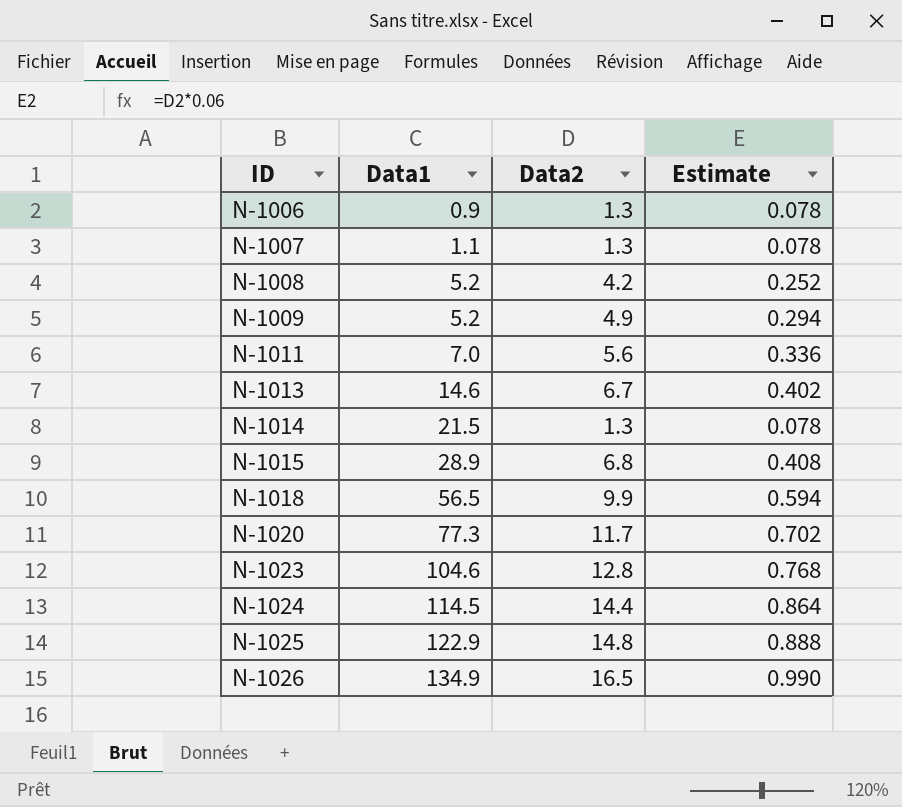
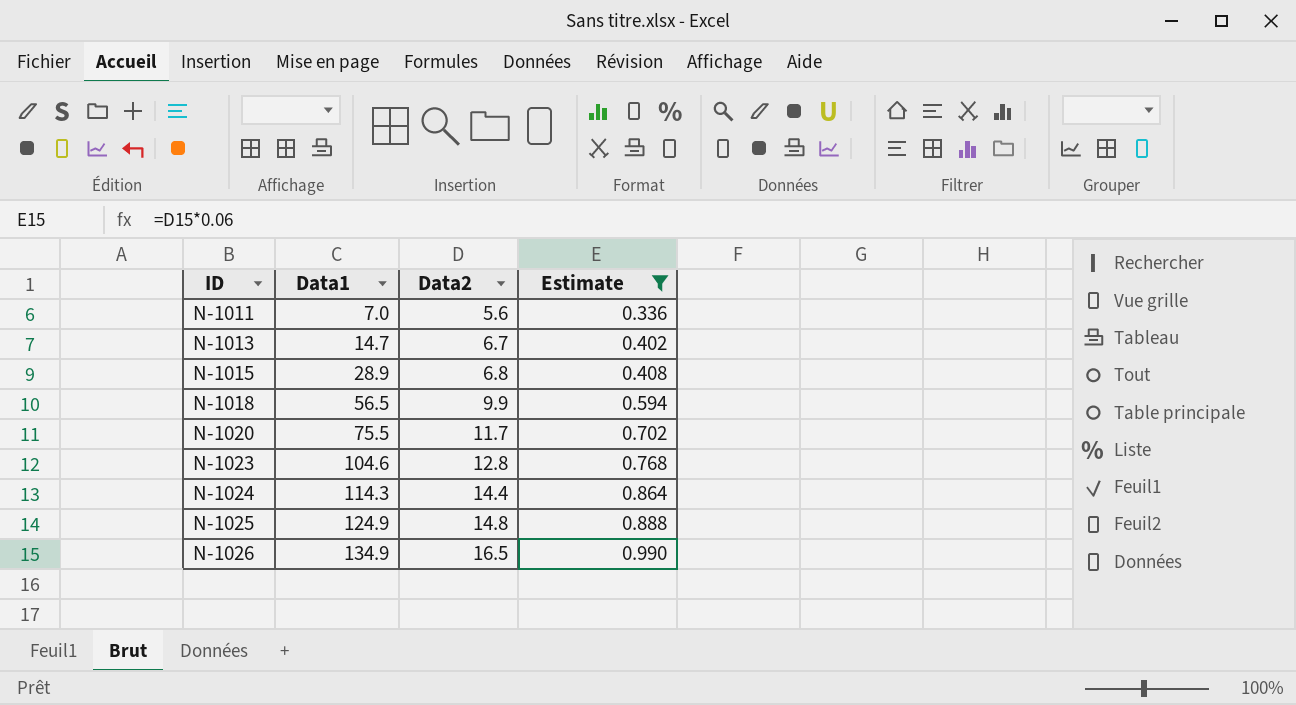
filter: none -> Estimate >= 0.336
N-1013 | Data1: 14.6 -> 14.7
N-1020 | Data1: 77.3 -> 75.5
N-1024 | Data1: 114.5 -> 114.3
N-1025 | Data1: 122.9 -> 124.9

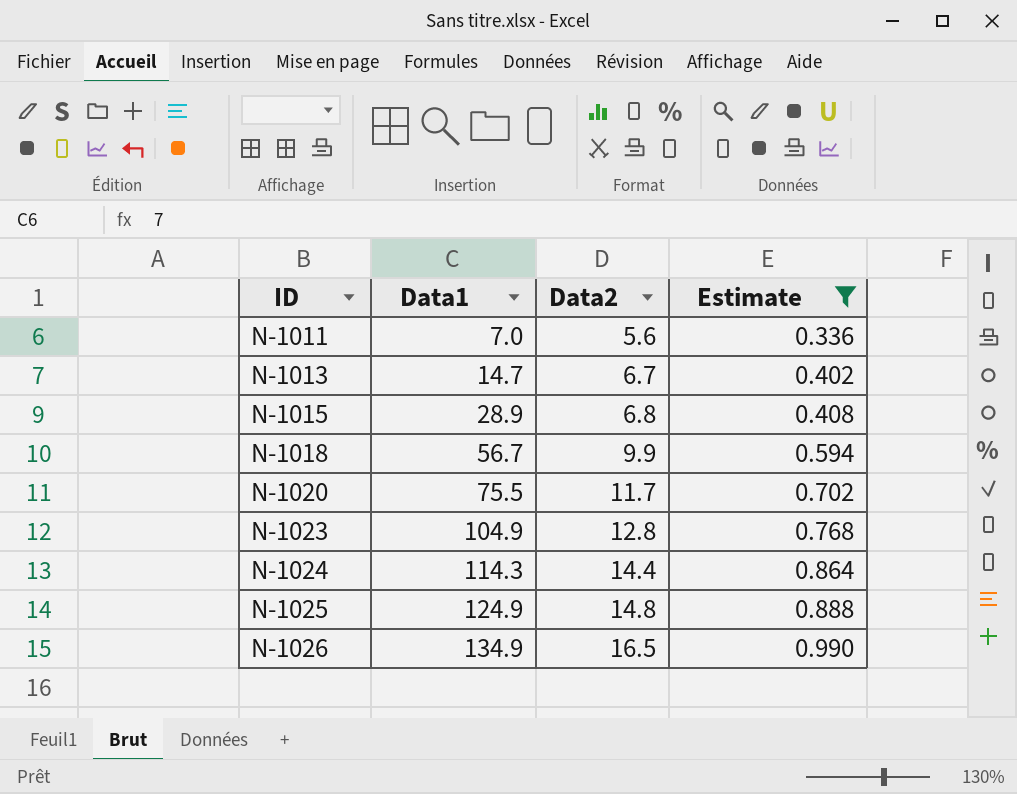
N-1018 | Data1: 56.5 -> 56.7
N-1023 | Data1: 104.6 -> 104.9

